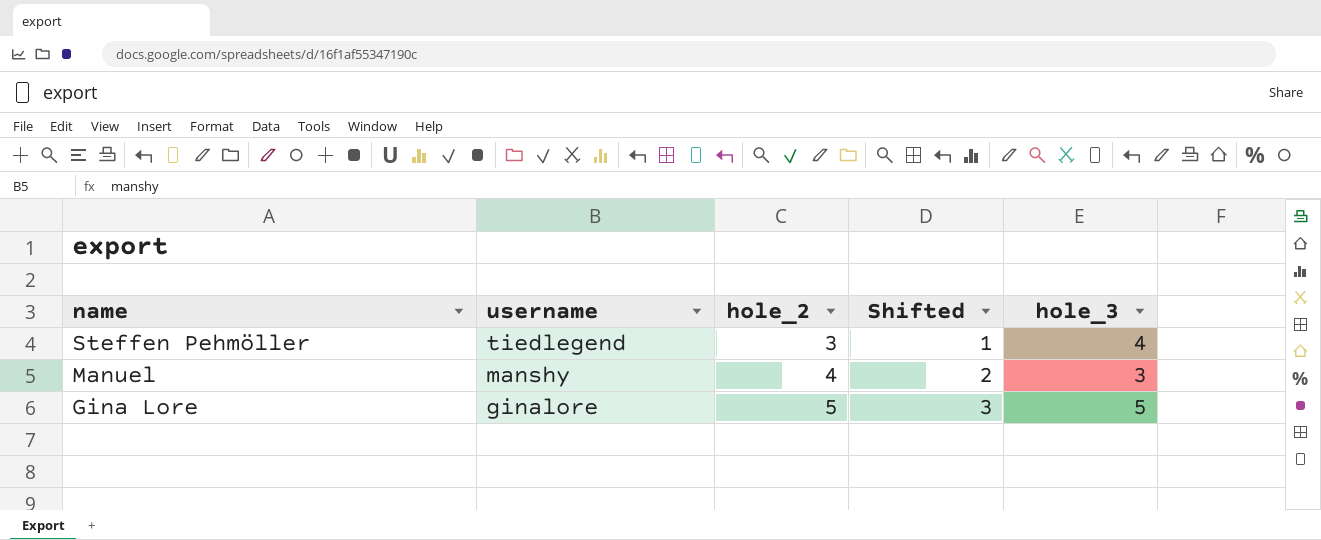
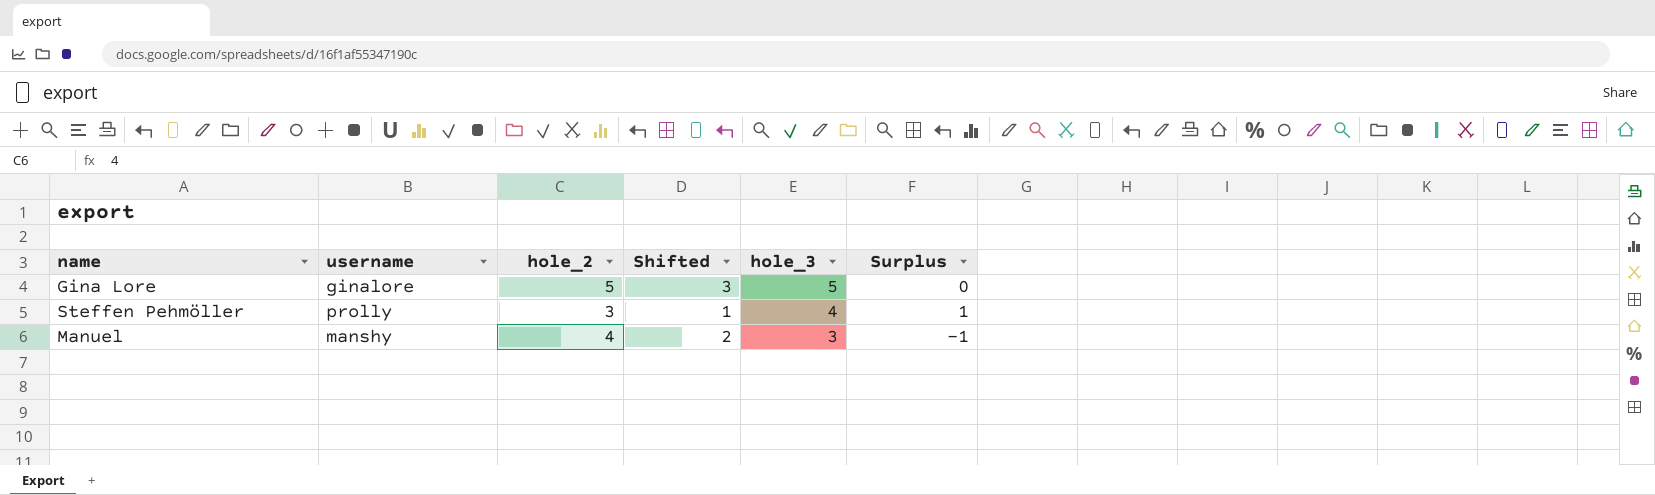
row order: name descending -> hole_3 descending
column Surplus | formula: none -> [hole_3] - [hole_2]
Steffen Pehmöller | username: tiedlegend -> prolly

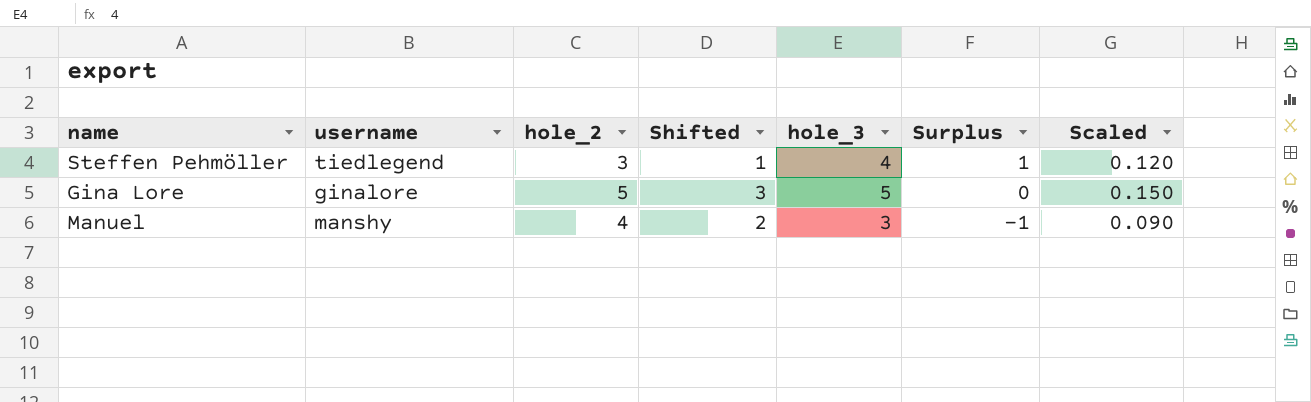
row order: hole_3 descending -> Surplus descending
column Scaled | formula: none -> [hole_3] * 0.03
Steffen Pehmöller | username: prolly -> tiedlegend

